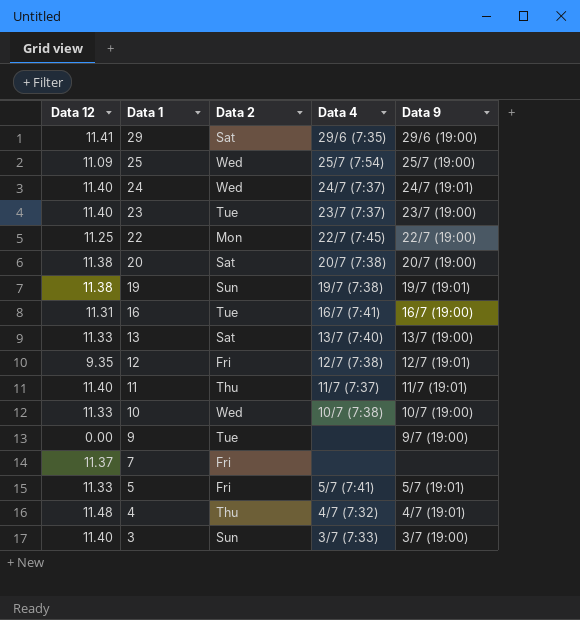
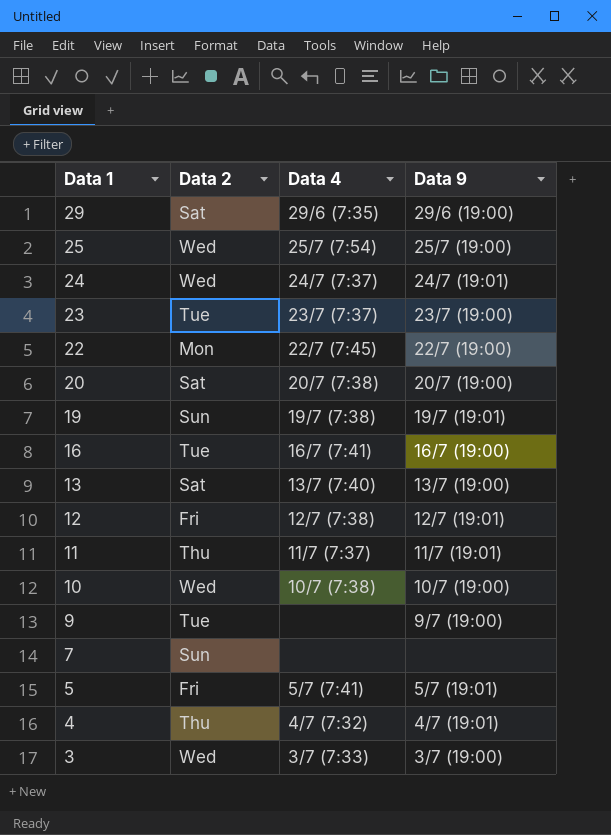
column Data 12 | position: 1 -> none
7 | Data 2: Fri -> Sun
3 | Data 2: Sun -> Wed

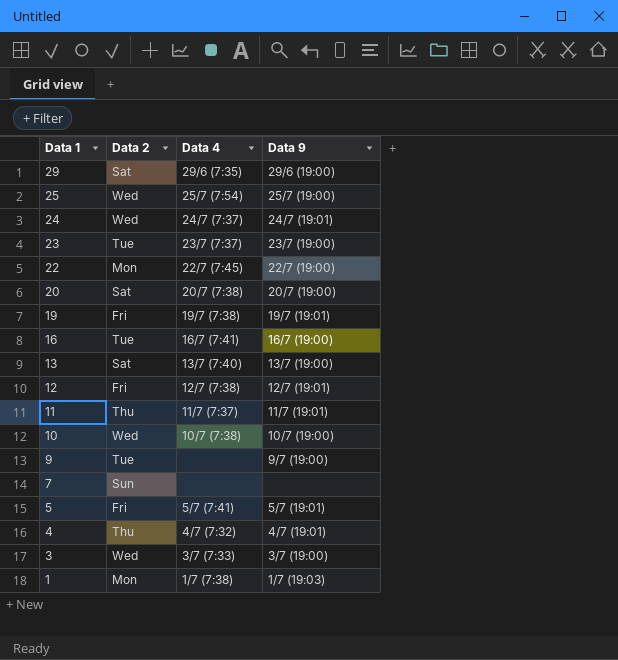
19 | Data 2: Sun -> Fri
row 1: none -> Mon | 1/7 (7:38) | 1/7 (19:03)

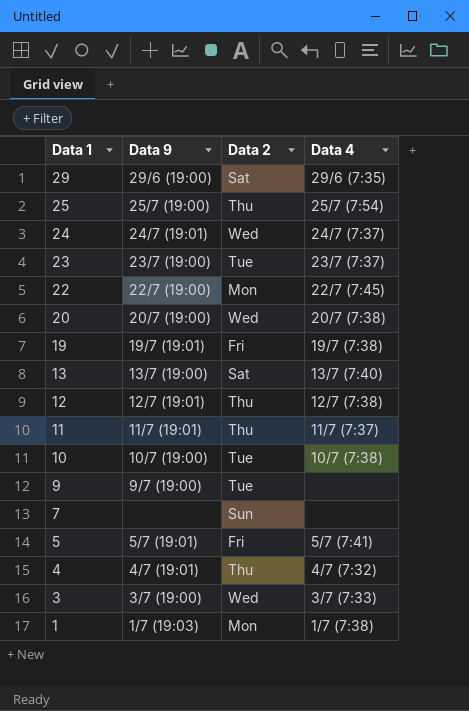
column Data 9 | position: 4 -> 2
row 16: Tue | 16/7 (7:41) | 16/7 (19:00) -> none
25 | Data 2: Wed -> Thu
20 | Data 2: Sat -> Wed
12 | Data 2: Fri -> Thu
10 | Data 2: Wed -> Tue

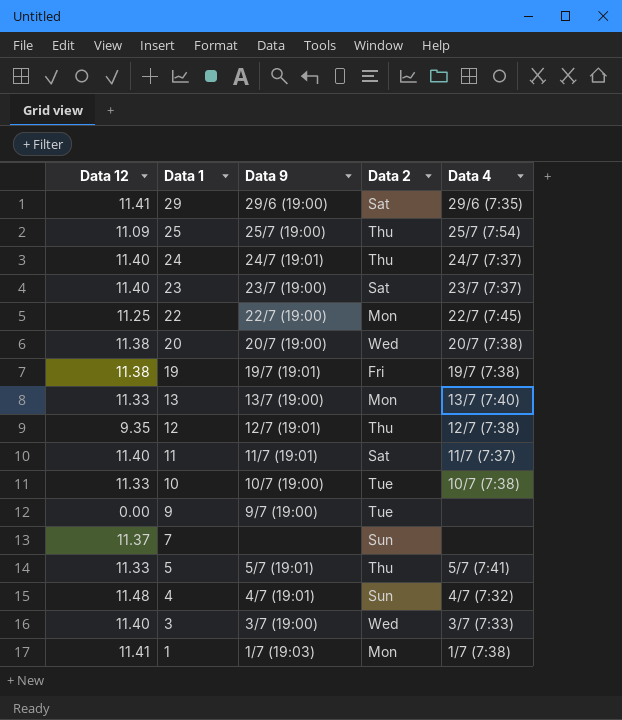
column Data 12 | position: none -> 1
24 | Data 2: Wed -> Thu
23 | Data 2: Tue -> Sat
13 | Data 2: Sat -> Mon
11 | Data 2: Thu -> Sat
5 | Data 2: Fri -> Thu
4 | Data 2: Thu -> Sun

